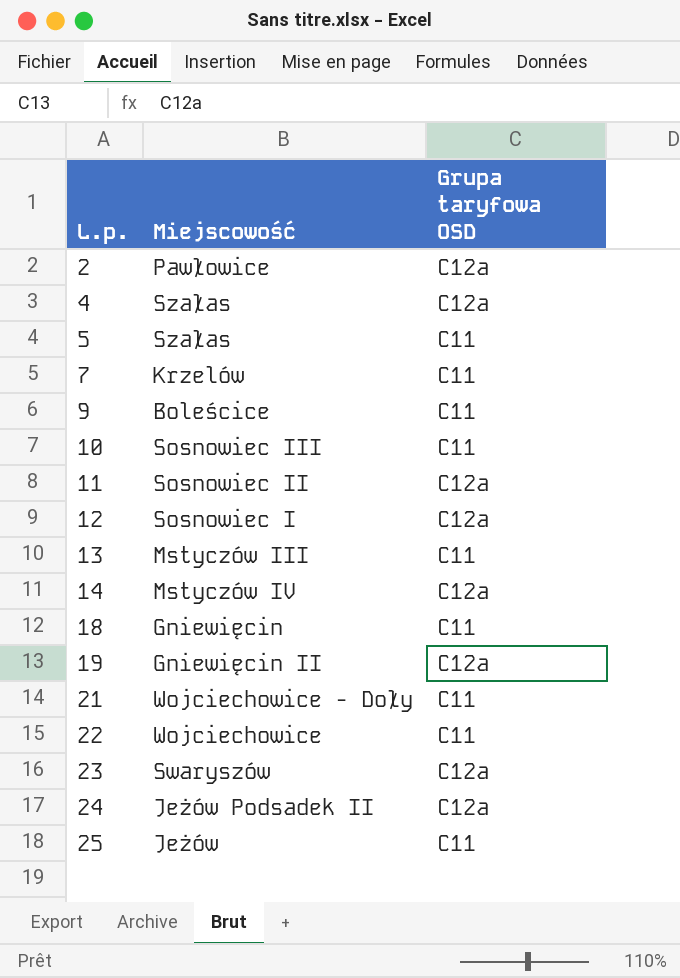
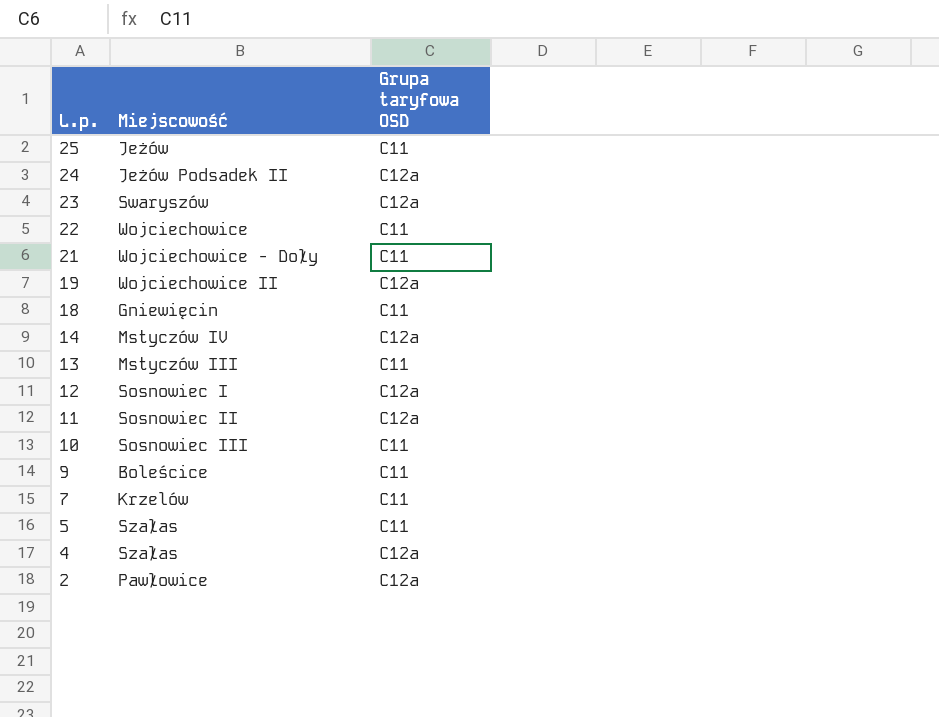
row order: L.p. ascending -> L.p. descending
19 | Miejscowość: Gniewięcin II -> Wojciechowice II

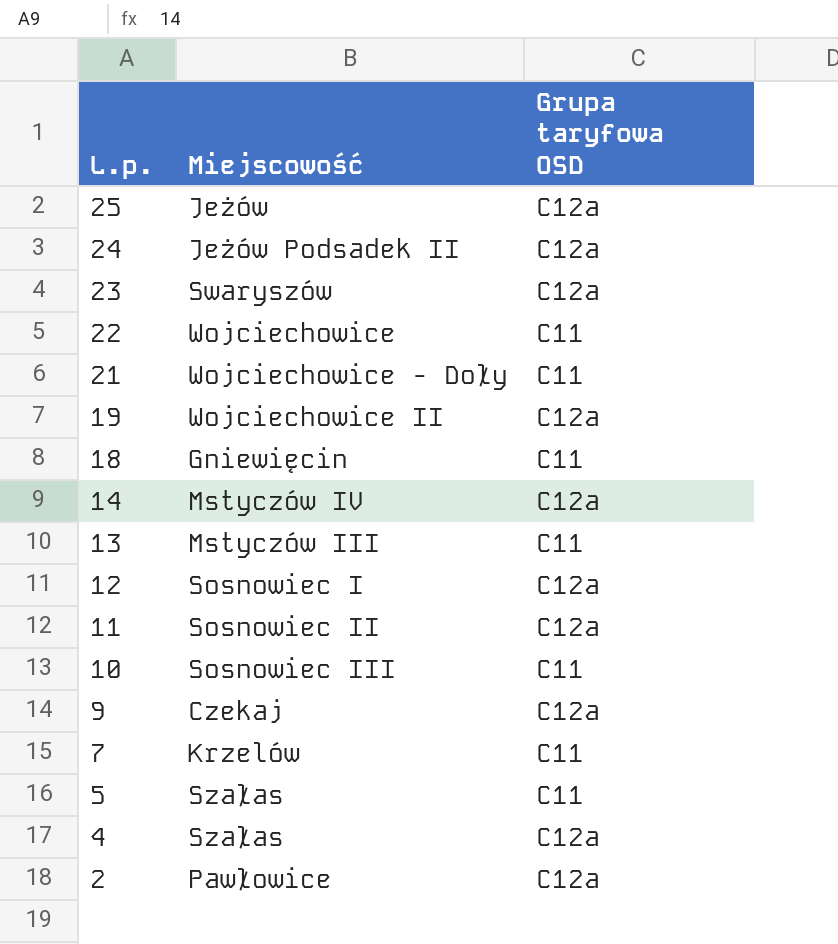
25 | Grupa taryfowa OSD: C11 -> C12a
9 | Miejscowość: Boleścice -> Czekaj
9 | Grupa taryfowa OSD: C11 -> C12a

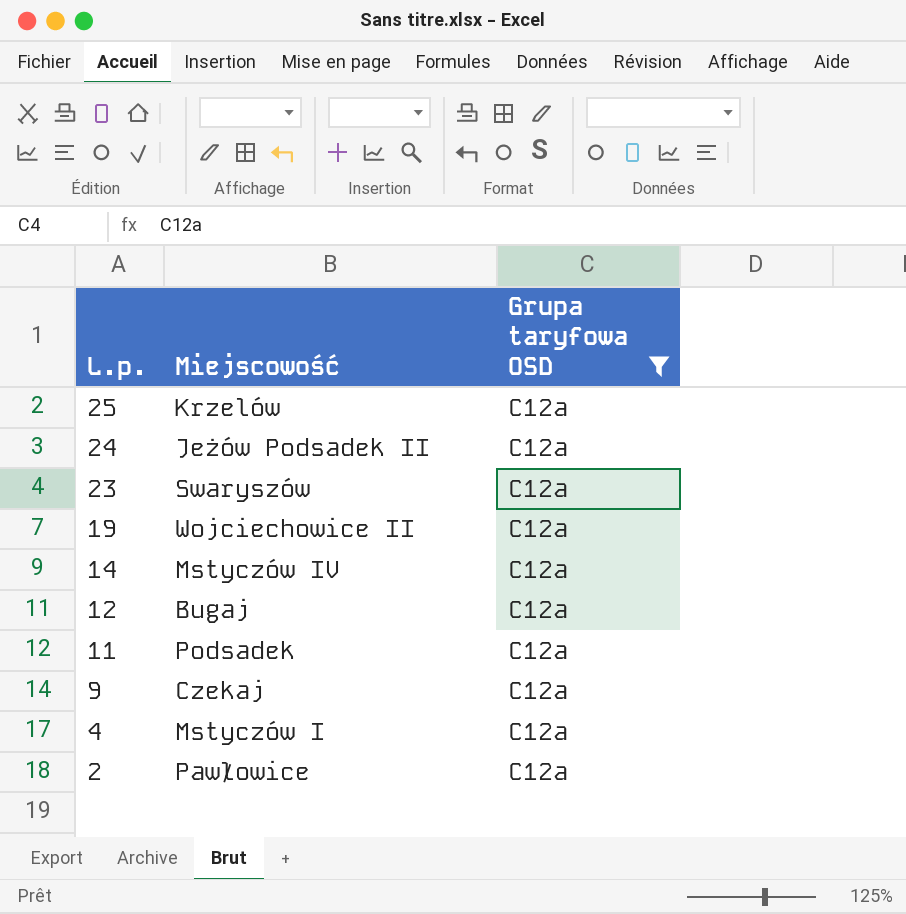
filter: none -> Grupa taryfowa OSD = C12a
25 | Miejscowość: Jeżów -> Krzelów
12 | Miejscowość: Sosnowiec I -> Bugaj
11 | Miejscowość: Sosnowiec II -> Podsadek
4 | Miejscowość: Szałas -> Mstyczów I

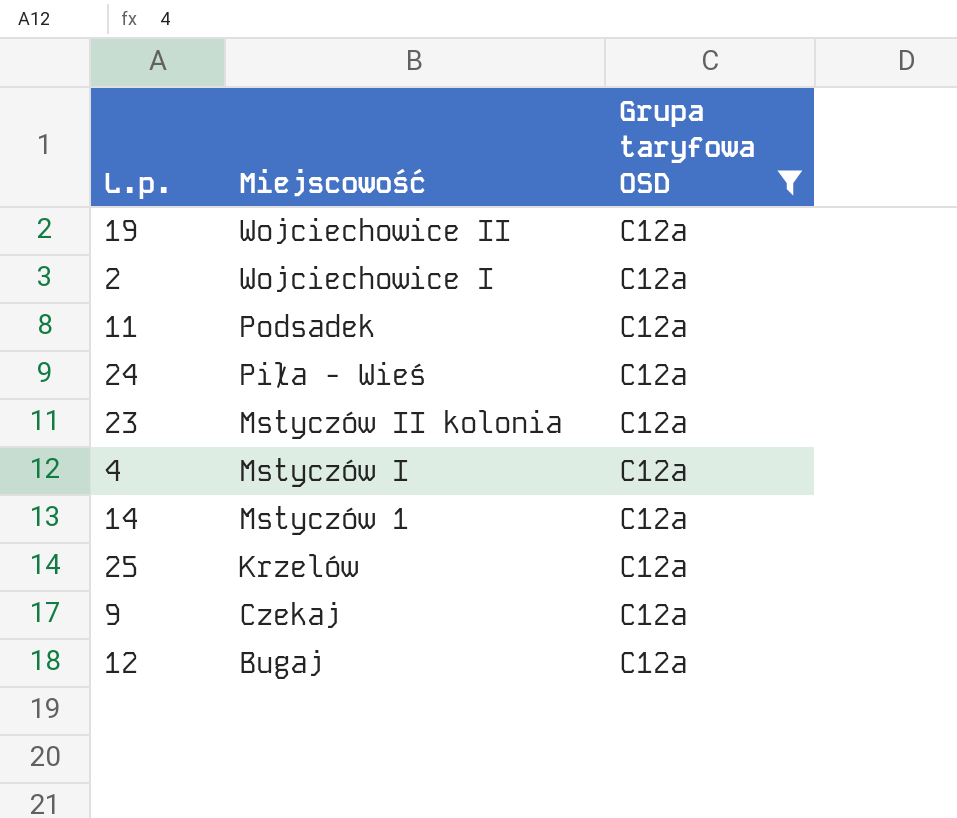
row order: L.p. descending -> Miejscowość descending
2 | Miejscowość: Pawłowice -> Wojciechowice I
24 | Miejscowość: Jeżów Podsadek II -> Piła - Wieś
23 | Miejscowość: Swaryszów -> Mstyczów II kolonia
14 | Miejscowość: Mstyczów IV -> Mstyczów 1

